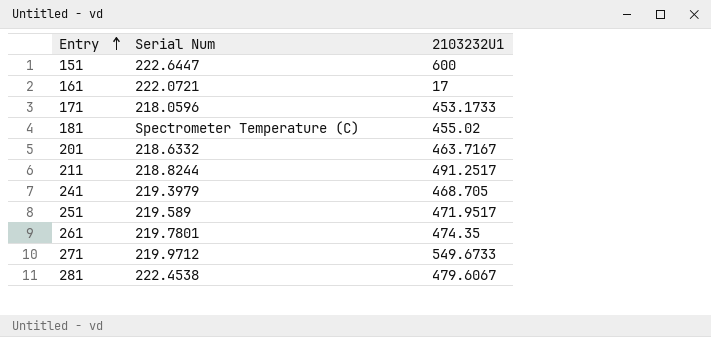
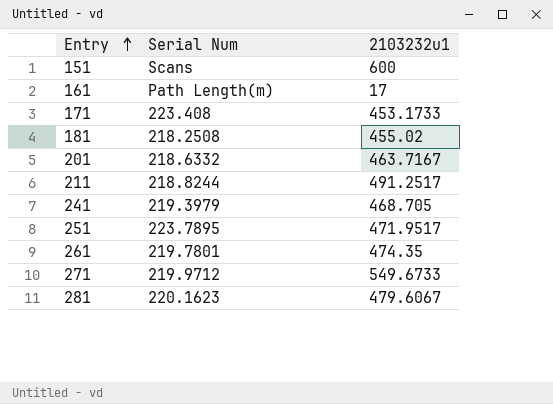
column name: 2103232U1 -> 2103232u1
151 | Serial Num: 222.6447 -> Scans
161 | Serial Num: 222.0721 -> Path Length(m)
171 | Serial Num: 218.0596 -> 223.408
181 | Serial Num: Spectrometer Temperature (C) -> 218.2508
251 | Serial Num: 219.589 -> 223.7895
281 | Serial Num: 222.4538 -> 220.1623

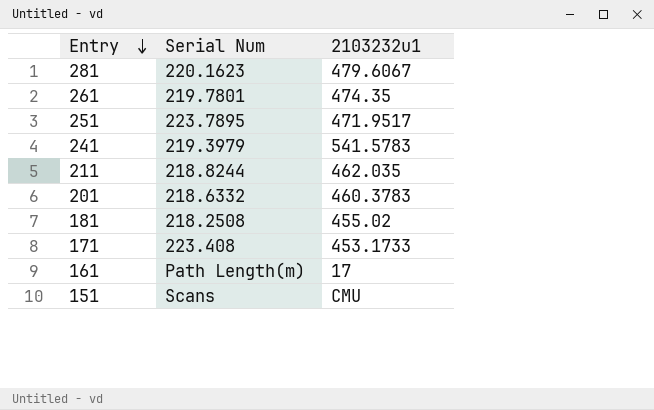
row order: Entry ascending -> Entry descending
row 271: 219.9712 | 549.6733 -> none
241 | 2103232u1: 468.705 -> 541.5783
211 | 2103232u1: 491.2517 -> 462.035
201 | 2103232u1: 463.7167 -> 460.3783
151 | 2103232u1: 600 -> CMU

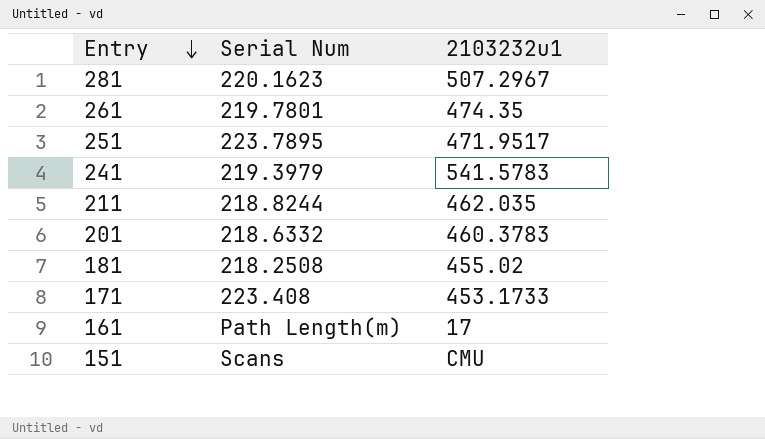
281 | 2103232u1: 479.6067 -> 507.2967

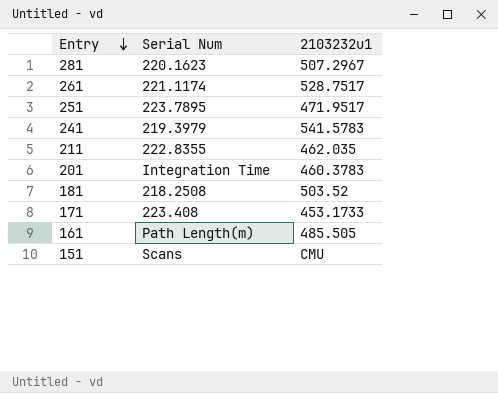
261 | Serial Num: 219.7801 -> 221.1174
261 | 2103232u1: 474.35 -> 528.7517
211 | Serial Num: 218.8244 -> 222.8355
201 | Serial Num: 218.6332 -> Integration Time
181 | 2103232u1: 455.02 -> 503.52
161 | 2103232u1: 17 -> 485.505

